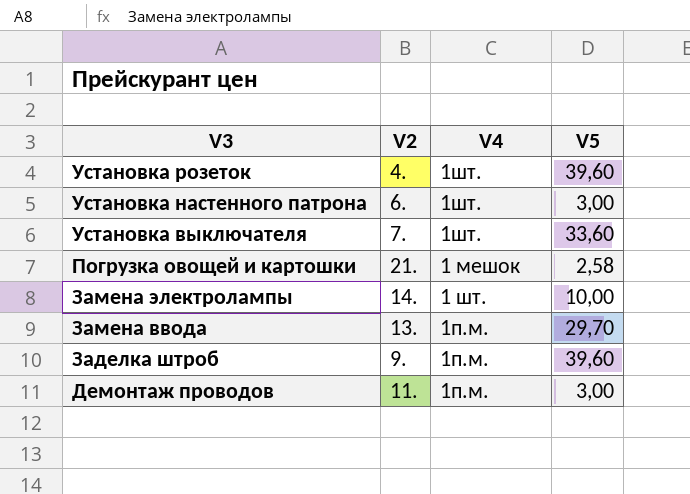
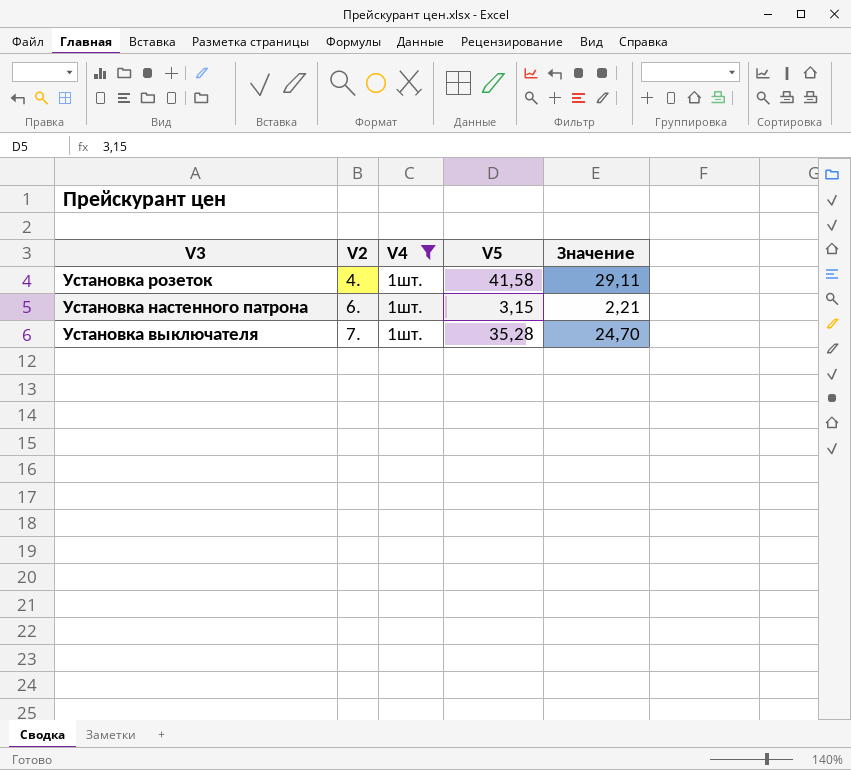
filter: none -> V4 = 1шт.
column Значение | formula: none -> [V5] * 0,7
Установка розеток | V5: 39,60 -> 41,58
Установка настенного патрона | V5: 3,00 -> 3,15
Установка выключателя | V5: 33,60 -> 35,28

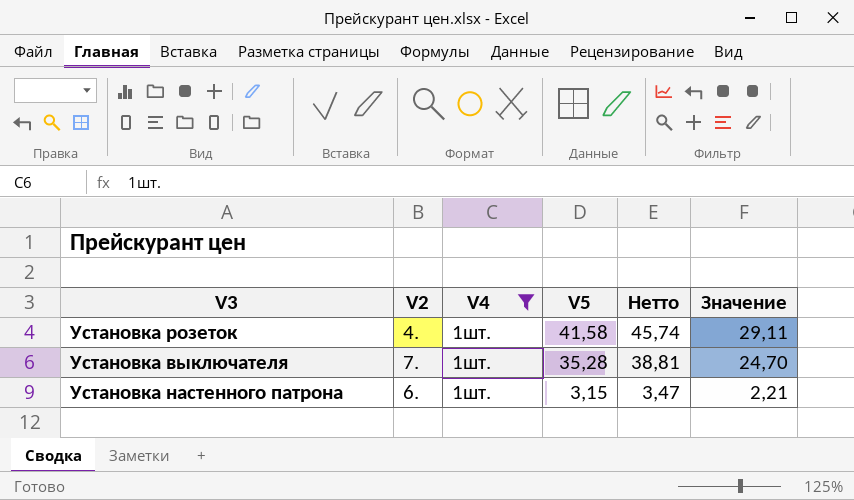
row order: V3 descending -> V5 descending
column Нетто | formula: none -> [V5] * 1,1

